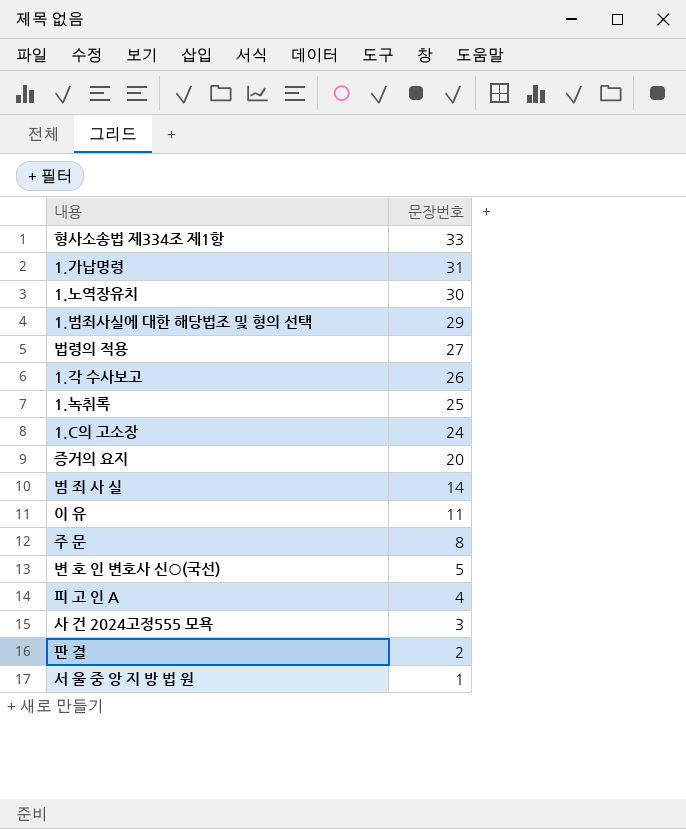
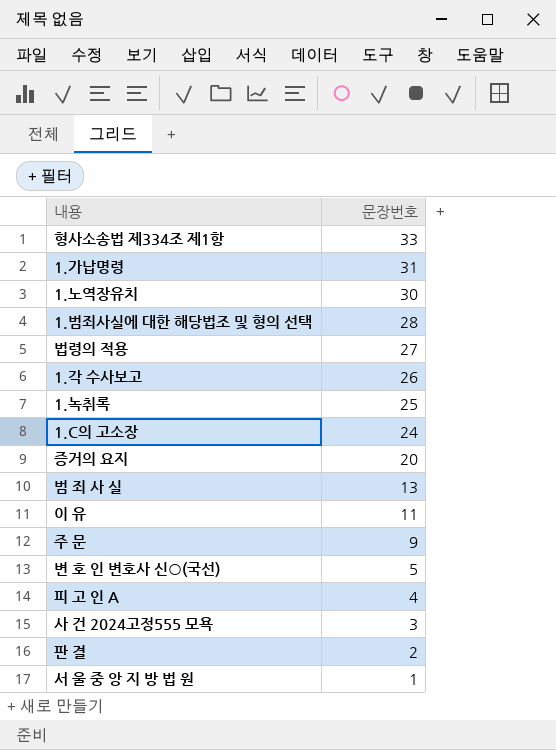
1.범죄사실에 대한 해당법조 및 형의 선택 | 문장번호: 29 -> 28
범 죄 사 실 | 문장번호: 14 -> 13
주 문 | 문장번호: 8 -> 9

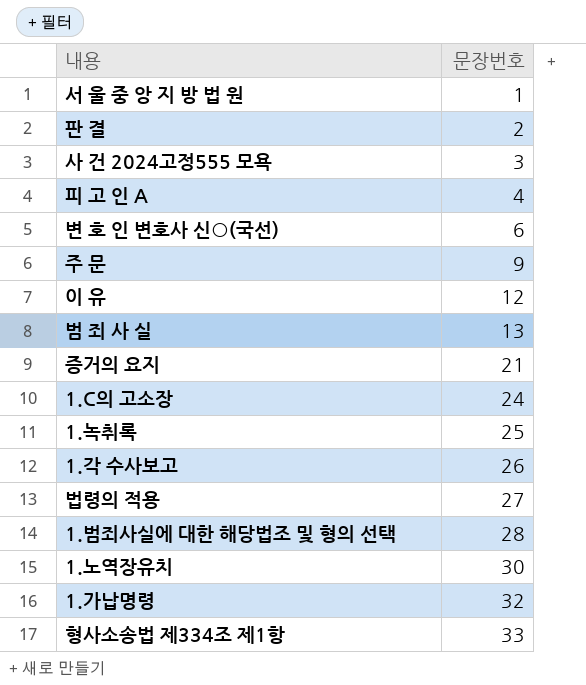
row order: 문장번호 descending -> 문장번호 ascending
변 호 인 변호사 신○(국선) | 문장번호: 5 -> 6
이 유 | 문장번호: 11 -> 12
증거의 요지 | 문장번호: 20 -> 21
1.가납명령 | 문장번호: 31 -> 32

